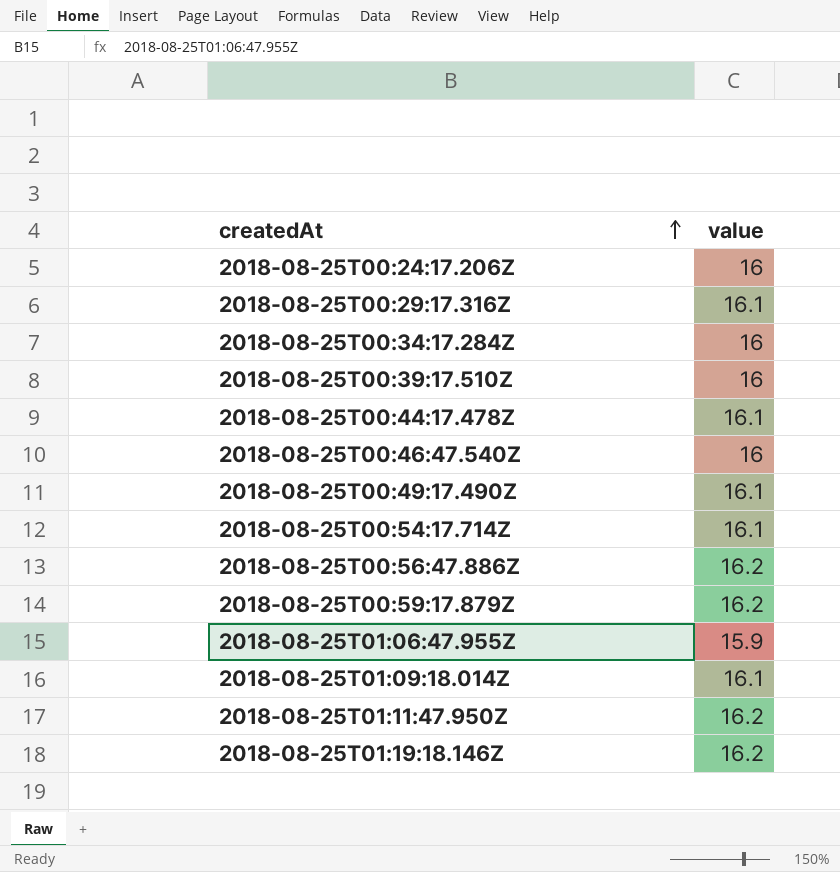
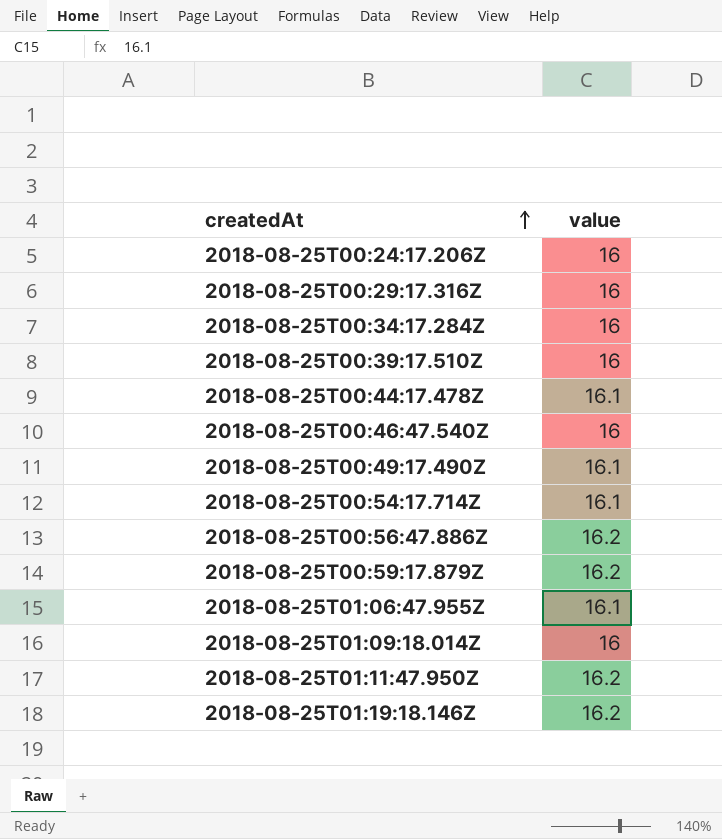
2018-08-25T00:29:17.316Z | value: 16.1 -> 16
2018-08-25T01:06:47.955Z | value: 15.9 -> 16.1
2018-08-25T01:09:18.014Z | value: 16.1 -> 16

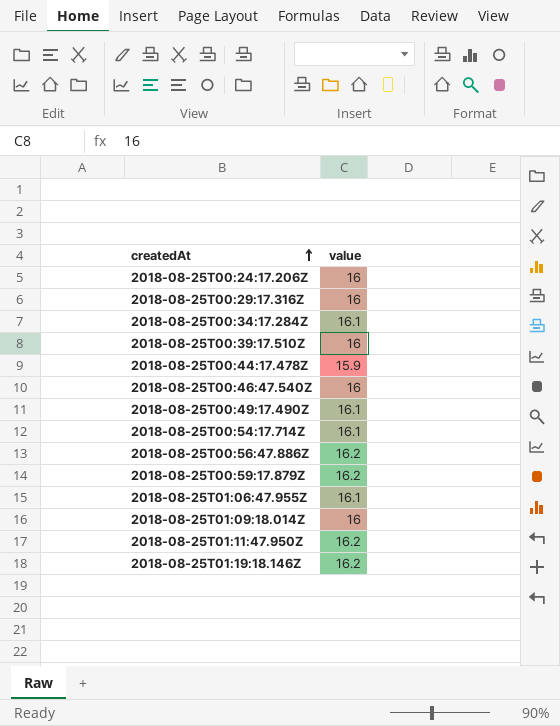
2018-08-25T00:34:17.284Z | value: 16 -> 16.1
2018-08-25T00:44:17.478Z | value: 16.1 -> 15.9

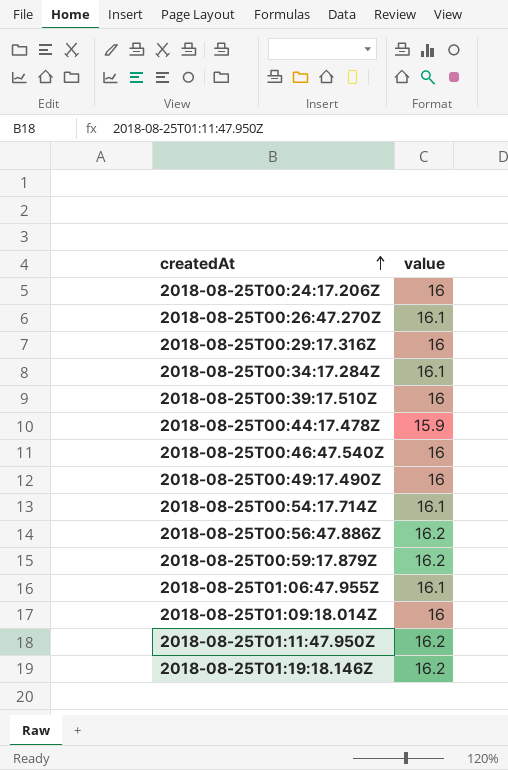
row 2018-08-25T00:26:47.270Z: none -> 16.1
2018-08-25T00:49:17.490Z | value: 16.1 -> 16

